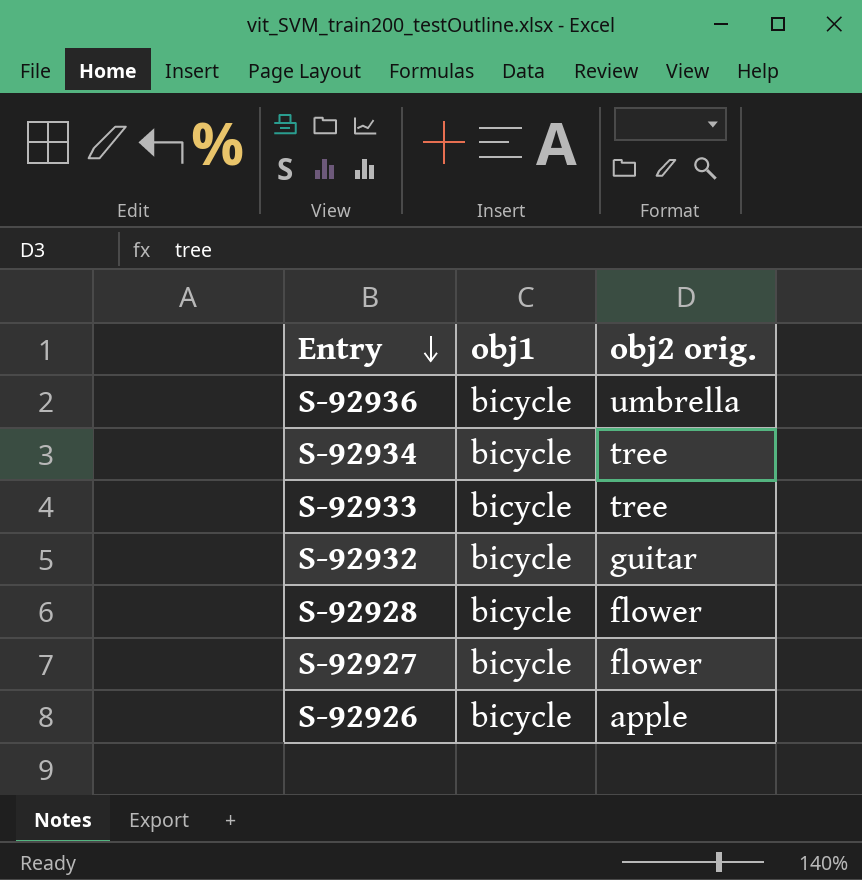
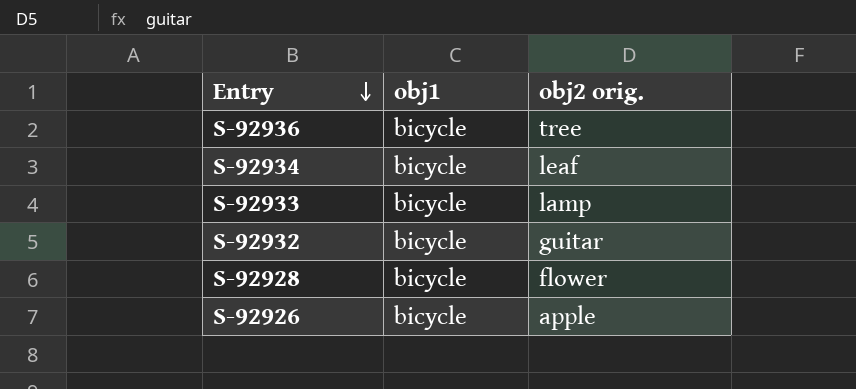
row S-92927: bicycle | flower -> none
S-92936 | obj2 orig.: umbrella -> tree
S-92934 | obj2 orig.: tree -> leaf
S-92933 | obj2 orig.: tree -> lamp

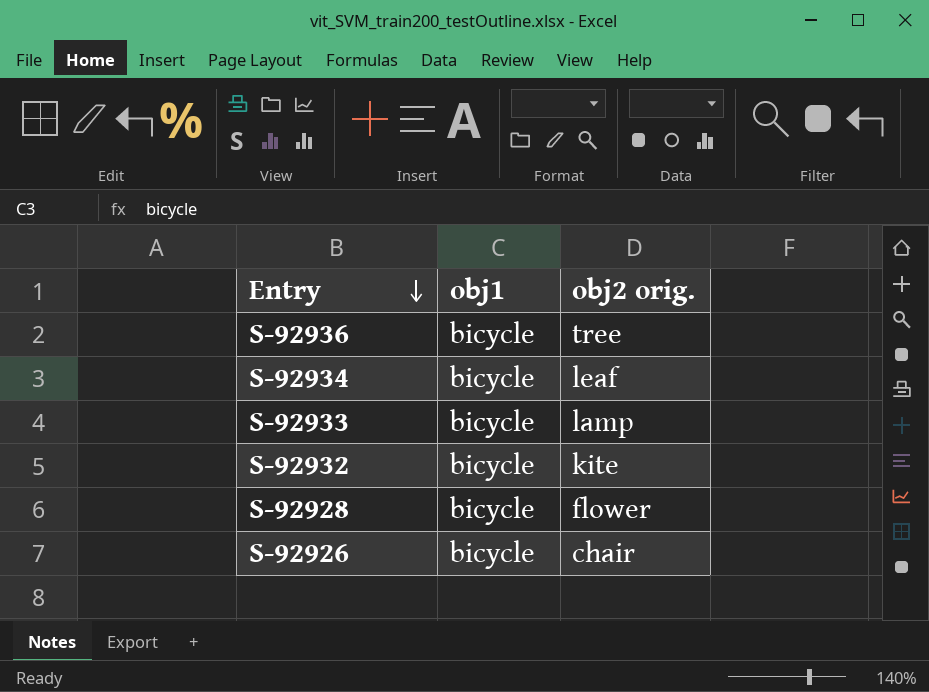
S-92932 | obj2 orig.: guitar -> kite
S-92926 | obj2 orig.: apple -> chair

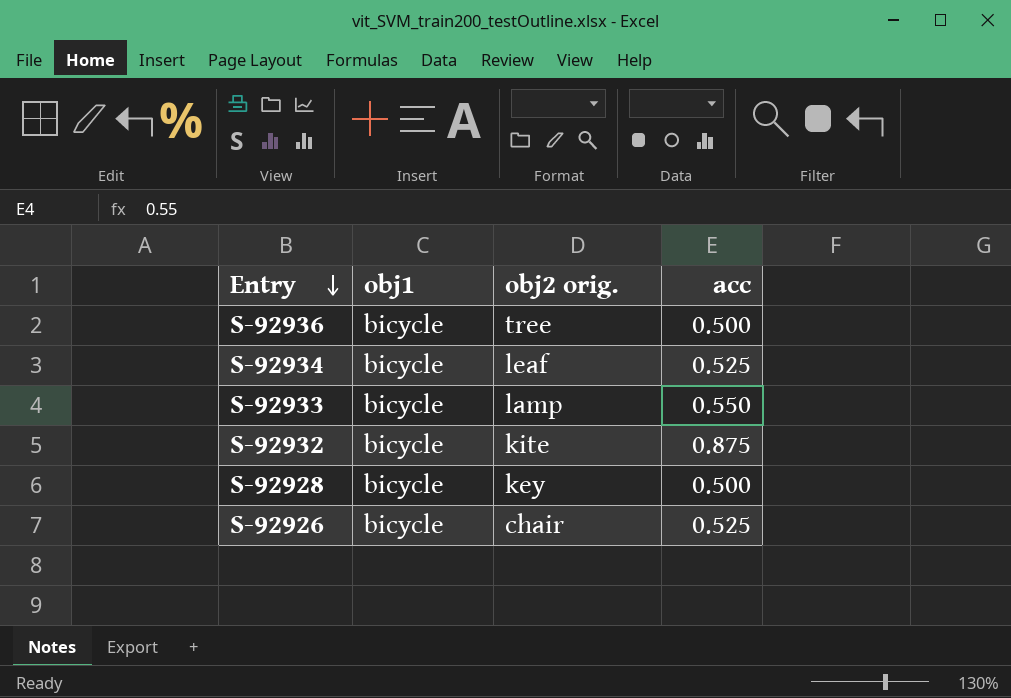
column acc | position: none -> 4
S-92928 | obj2 orig.: flower -> key

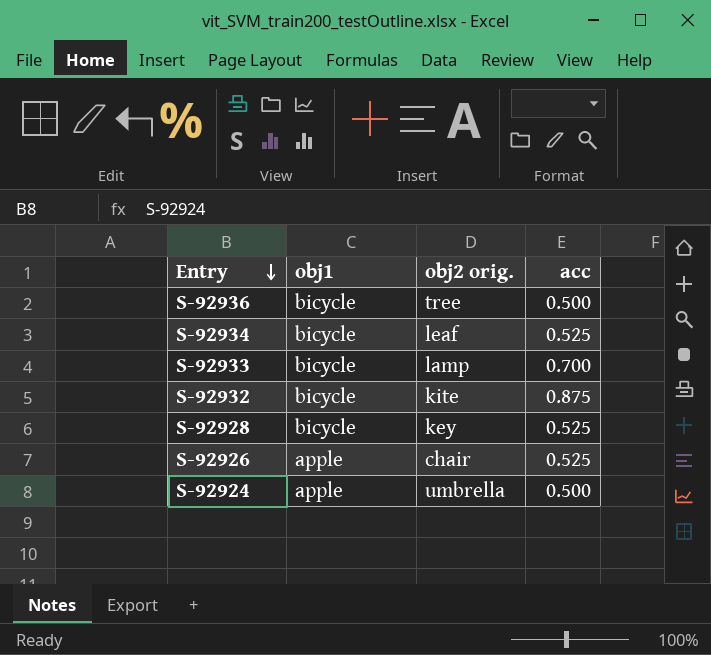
S-92933 | acc: 0.550 -> 0.700
S-92928 | acc: 0.500 -> 0.525
S-92926 | obj1: bicycle -> apple
row S-92924: none -> apple | umbrella | 0.500

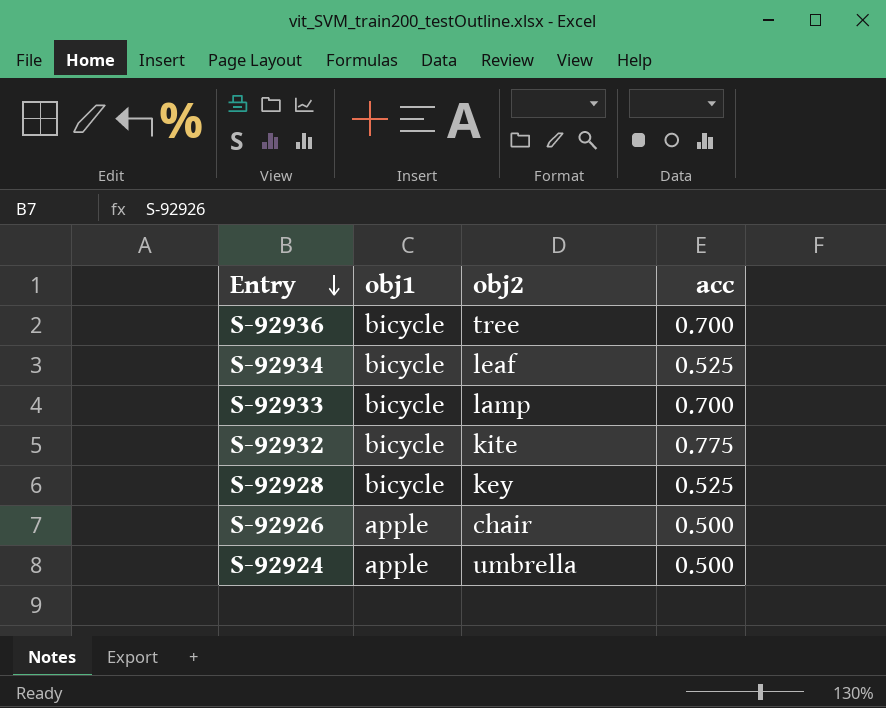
column name: obj2 orig. -> obj2
S-92936 | acc: 0.500 -> 0.700
S-92932 | acc: 0.875 -> 0.775
S-92926 | acc: 0.525 -> 0.500

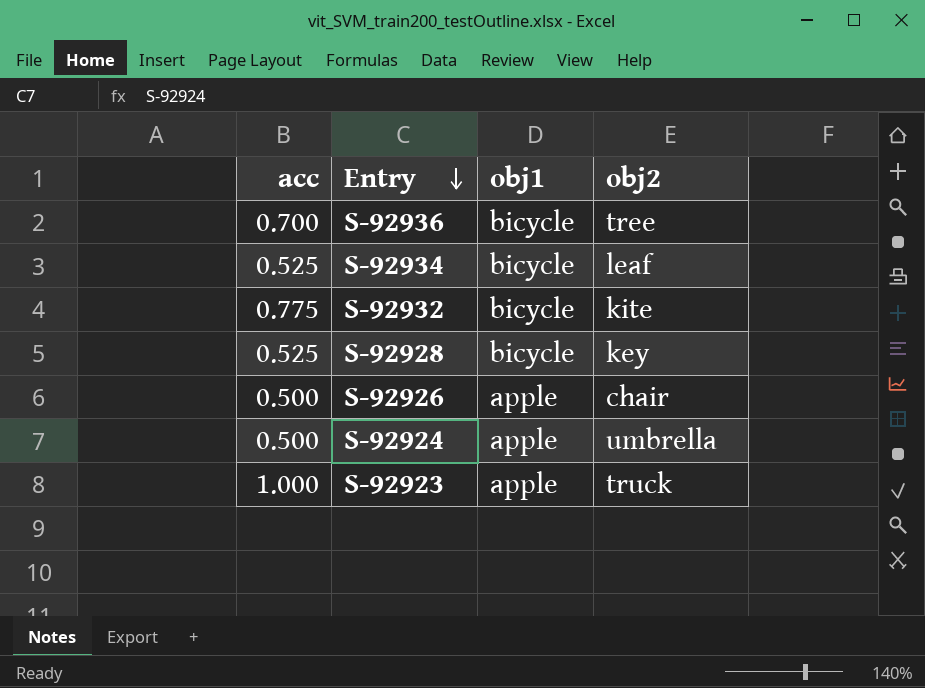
column acc | position: 4 -> 1
row S-92933: bicycle | lamp | 0.700 -> none
row S-92923: none -> 1.000 | apple | truck

